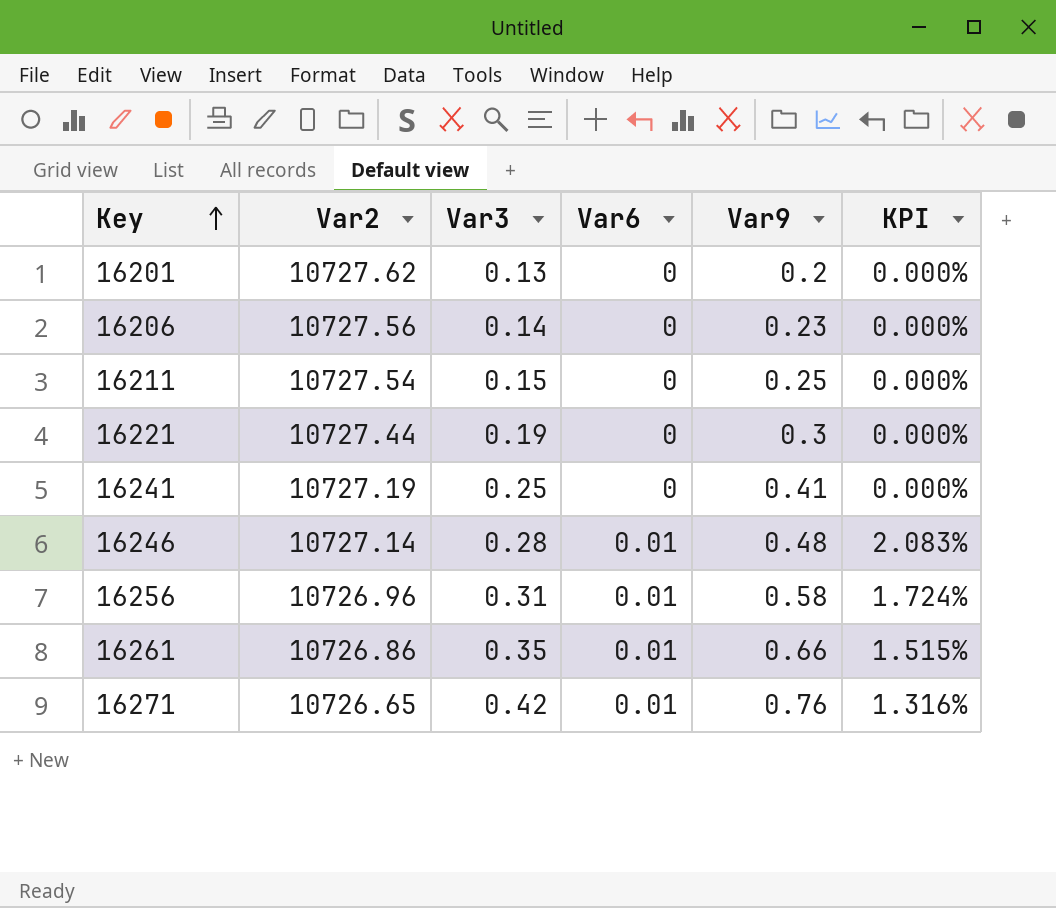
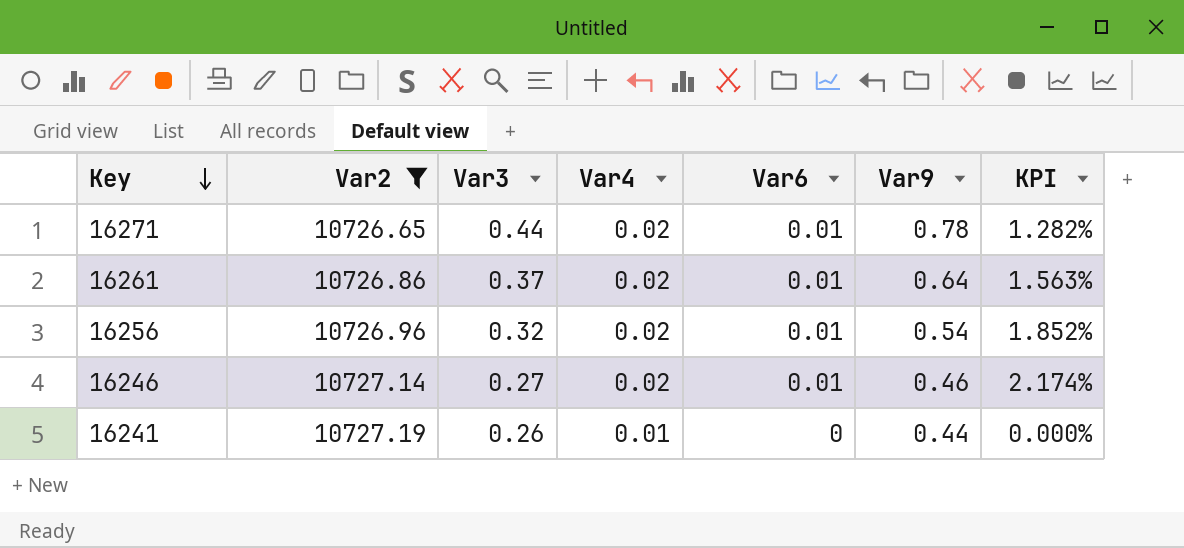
filter: none -> Var2 <= 10727.19
row order: Key ascending -> Key descending
column Var4 | position: none -> 4
16271 | Var3: 0.42 -> 0.44
16271 | Var9: 0.76 -> 0.78
16271 | KPI: 1.316% -> 1.282%
16261 | Var3: 0.35 -> 0.37
16261 | Var9: 0.66 -> 0.64
16261 | KPI: 1.515% -> 1.563%
16256 | Var3: 0.31 -> 0.32
16256 | Var9: 0.58 -> 0.54
16256 | KPI: 1.724% -> 1.852%
16246 | Var3: 0.28 -> 0.27
16246 | Var9: 0.48 -> 0.46
16246 | KPI: 2.083% -> 2.174%
16241 | Var3: 0.25 -> 0.26
16241 | Var9: 0.41 -> 0.44

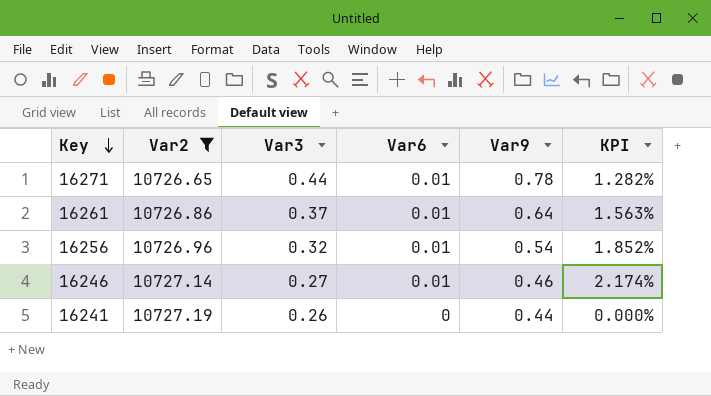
column Var4 | position: 4 -> none

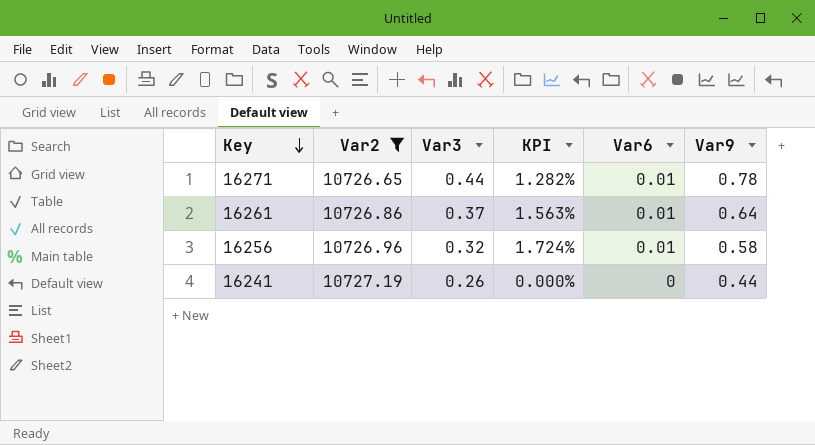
column KPI | position: 6 -> 4
row 16246: 10727.14 | 0.27 | 0.01 | 0.46 | 2.174% -> none
16256 | KPI: 1.852% -> 1.724%
16256 | Var9: 0.54 -> 0.58

